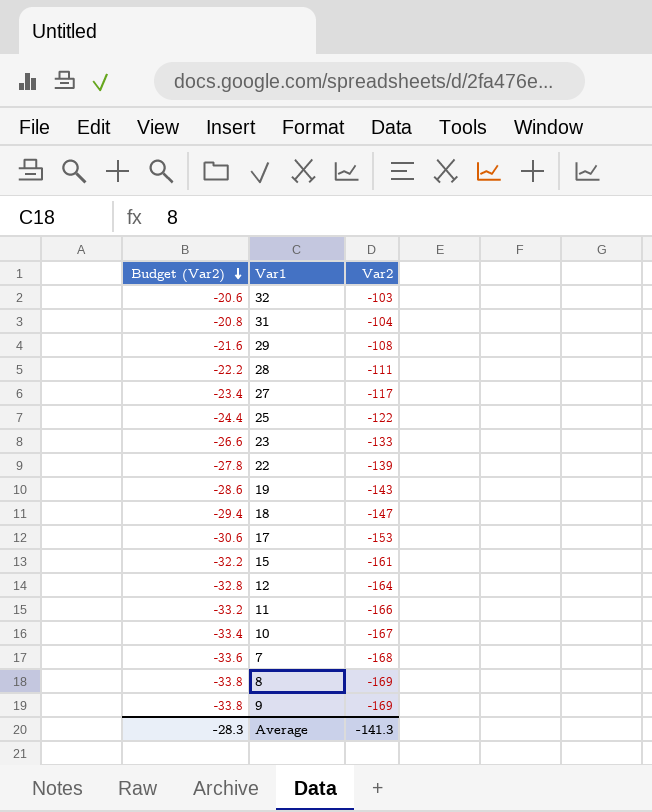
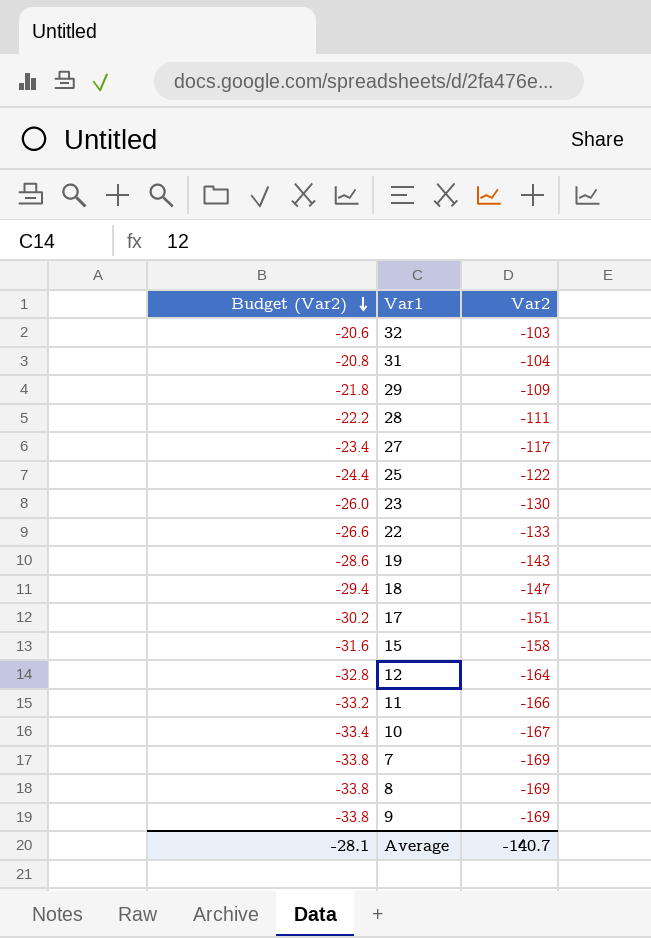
29 | Budget (Var2): -21.6 -> -21.8
29 | Var2: -108 -> -109
23 | Budget (Var2): -26.6 -> -26.0
23 | Var2: -133 -> -130
22 | Budget (Var2): -27.8 -> -26.6
22 | Var2: -139 -> -133
17 | Budget (Var2): -30.6 -> -30.2
17 | Var2: -153 -> -151
15 | Budget (Var2): -32.2 -> -31.6
15 | Var2: -161 -> -158
7 | Budget (Var2): -33.6 -> -33.8
7 | Var2: -168 -> -169
Average | Budget (Var2): -28.3 -> -28.1
Average | Var2: -141.3 -> -140.7

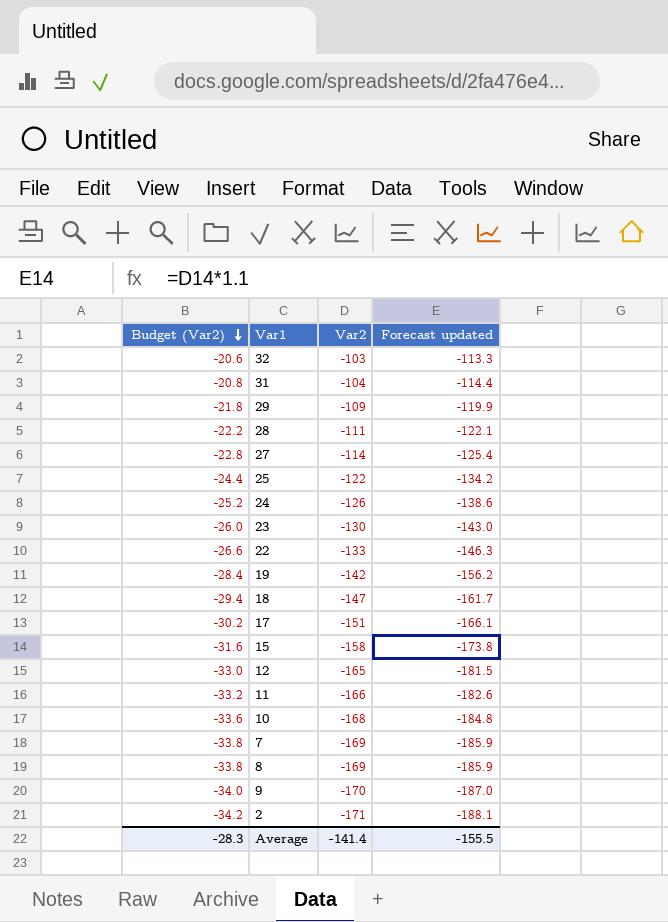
column Forecast updated | formula: none -> [Var2] * 1.1
27 | Budget (Var2): -23.4 -> -22.8
27 | Var2: -117 -> -114
row 24: none -> -25.2 | -126 | -138.6
19 | Budget (Var2): -28.6 -> -28.4
19 | Var2: -143 -> -142
12 | Budget (Var2): -32.8 -> -33.0
12 | Var2: -164 -> -165
10 | Budget (Var2): -33.4 -> -33.6
10 | Var2: -167 -> -168
9 | Budget (Var2): -33.8 -> -34.0
9 | Var2: -169 -> -170
row 2: none -> -34.2 | -171 | -188.1
Average | Budget (Var2): -28.1 -> -28.3
Average | Var2: -140.7 -> -141.4

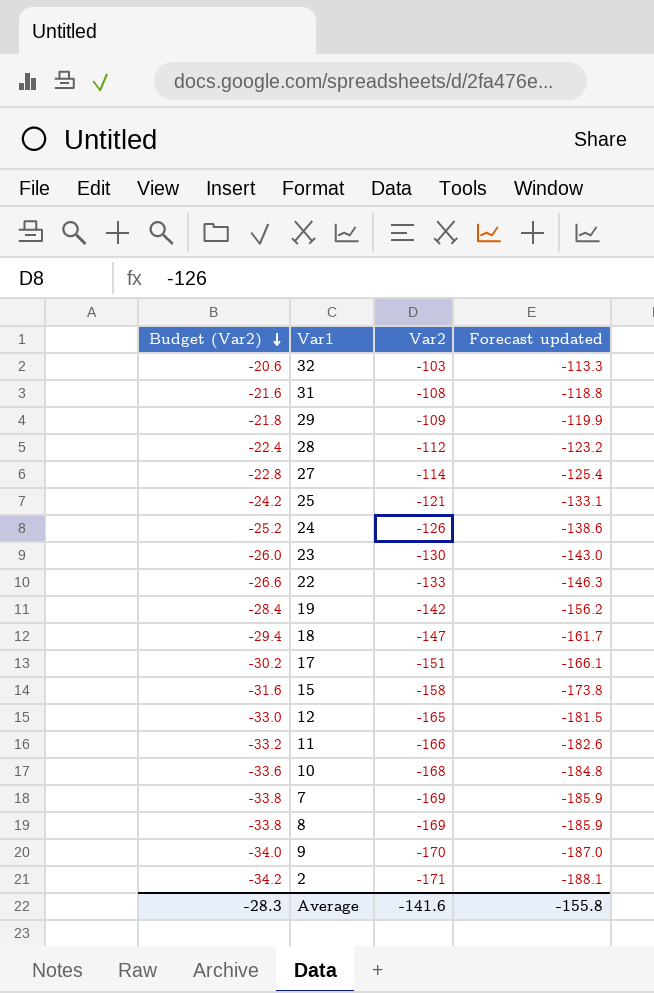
31 | Budget (Var2): -20.8 -> -21.6
31 | Var2: -104 -> -108
31 | Forecast updated: -114.4 -> -118.8
28 | Budget (Var2): -22.2 -> -22.4
28 | Var2: -111 -> -112
28 | Forecast updated: -122.1 -> -123.2
25 | Budget (Var2): -24.4 -> -24.2
25 | Var2: -122 -> -121
25 | Forecast updated: -134.2 -> -133.1
Average | Var2: -141.4 -> -141.6
Average | Forecast updated: -155.5 -> -155.8

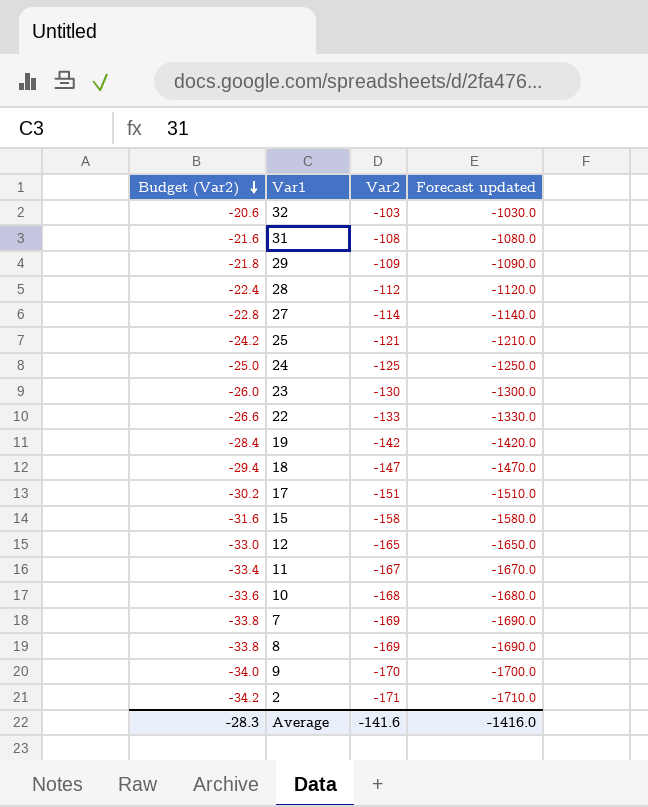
column Forecast updated | formula: [Var2] * 1.1 -> [Var2] * 10
24 | Budget (Var2): -25.2 -> -25.0
24 | Var2: -126 -> -125
11 | Budget (Var2): -33.2 -> -33.4
11 | Var2: -166 -> -167
Average | Forecast updated: -155.8 -> -1416.0

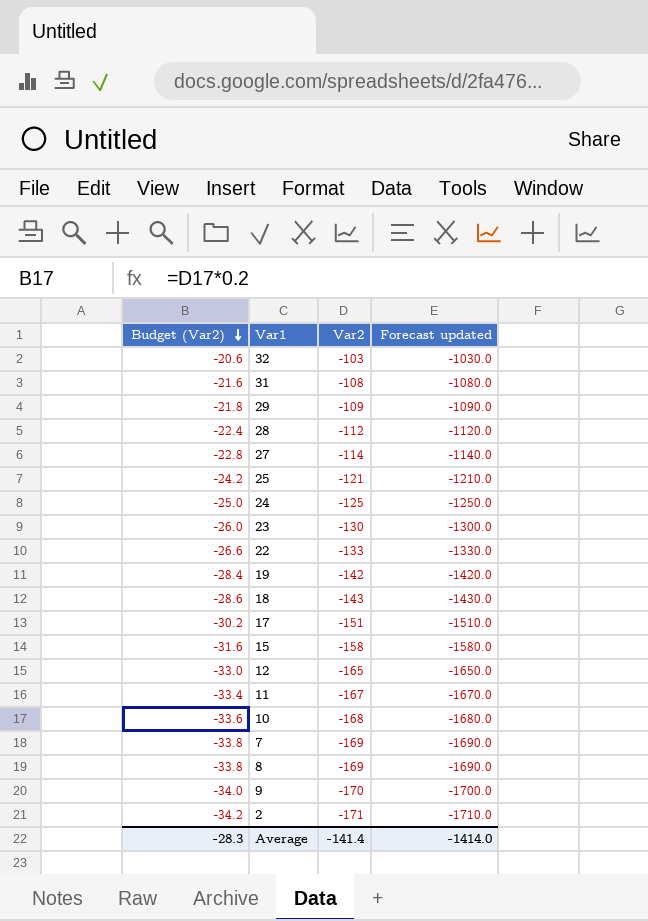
18 | Budget (Var2): -29.4 -> -28.6
18 | Var2: -147 -> -143
18 | Forecast updated: -1470.0 -> -1430.0
Average | Var2: -141.6 -> -141.4
Average | Forecast updated: -1416.0 -> -1414.0

